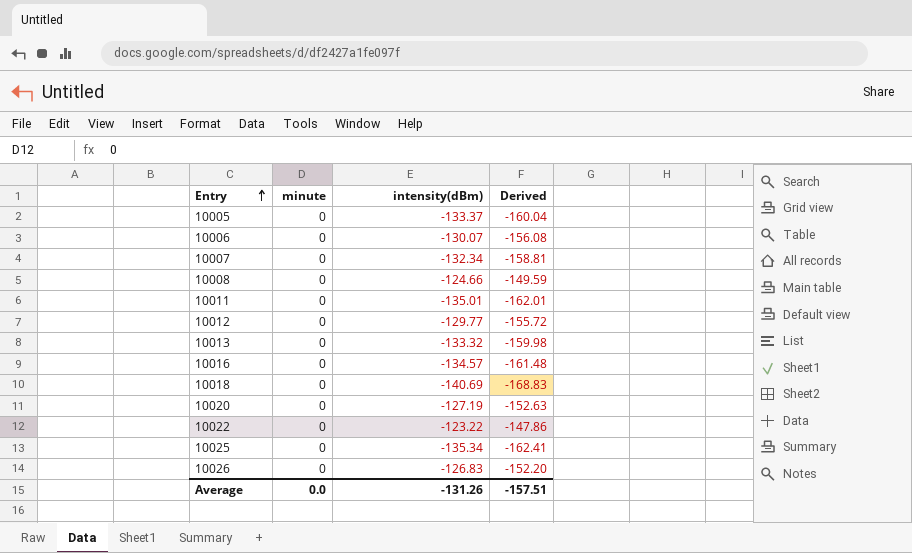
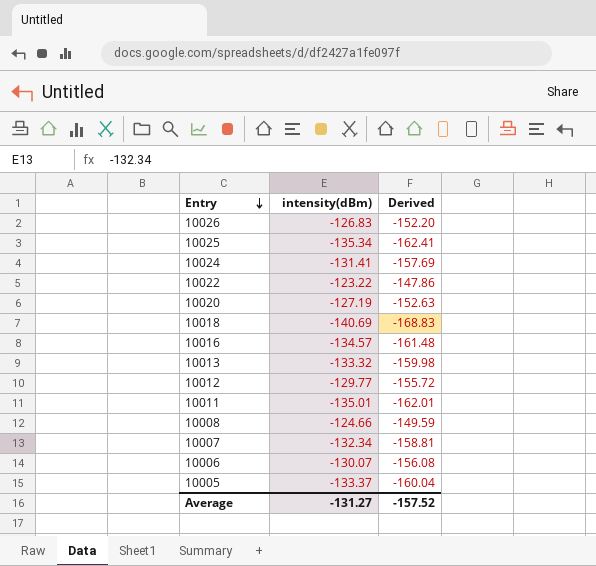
row order: Entry ascending -> Entry descending
column minute | position: 2 -> none
row 10024: none -> -131.41 | -157.69
Average | intensity(dBm): -131.26 -> -131.27
Average | Derived: -157.51 -> -157.52

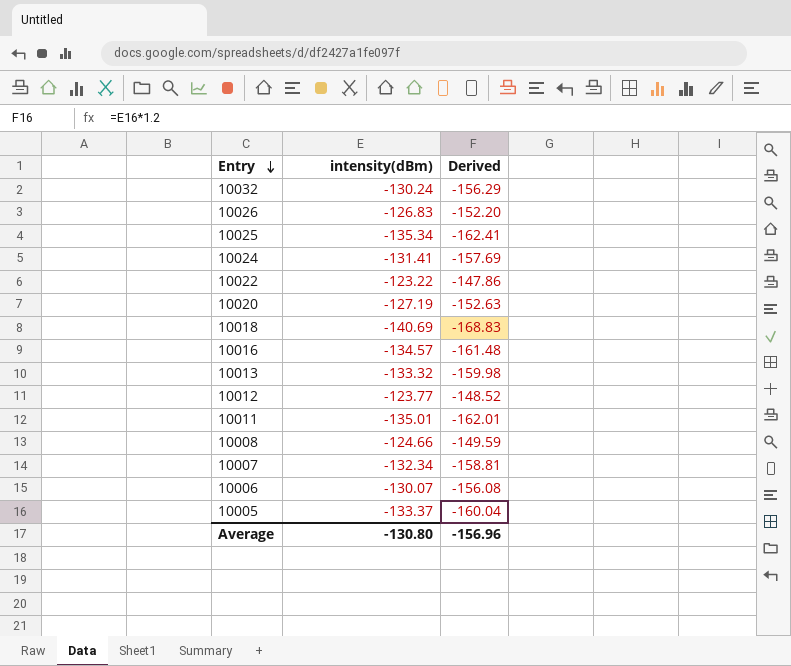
row 10032: none -> -130.24 | -156.29
10012 | intensity(dBm): -129.77 -> -123.77
10012 | Derived: -155.72 -> -148.52
Average | intensity(dBm): -131.27 -> -130.80
Average | Derived: -157.52 -> -156.96

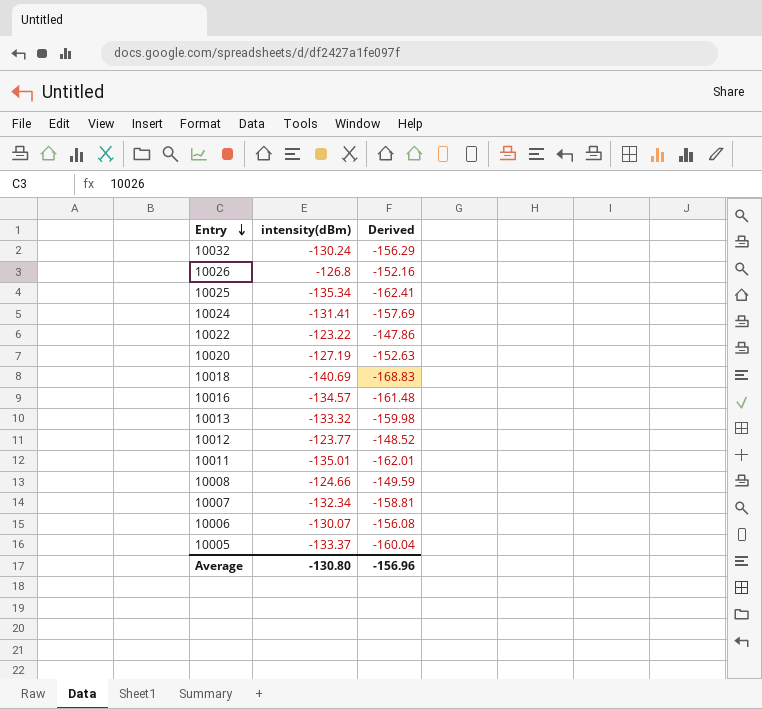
10026 | intensity(dBm): -126.83 -> -126.8
10026 | Derived: -152.20 -> -152.16

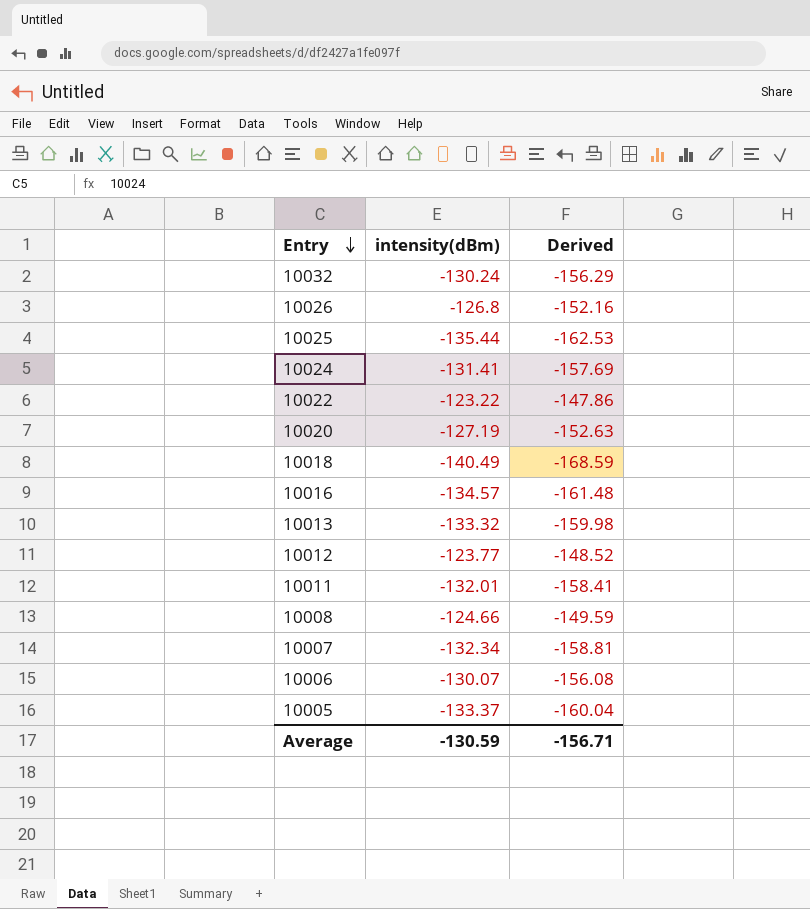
10025 | intensity(dBm): -135.34 -> -135.44
10025 | Derived: -162.41 -> -162.53
10018 | intensity(dBm): -140.69 -> -140.49
10018 | Derived: -168.83 -> -168.59
10011 | intensity(dBm): -135.01 -> -132.01
10011 | Derived: -162.01 -> -158.41
Average | intensity(dBm): -130.80 -> -130.59
Average | Derived: -156.96 -> -156.71

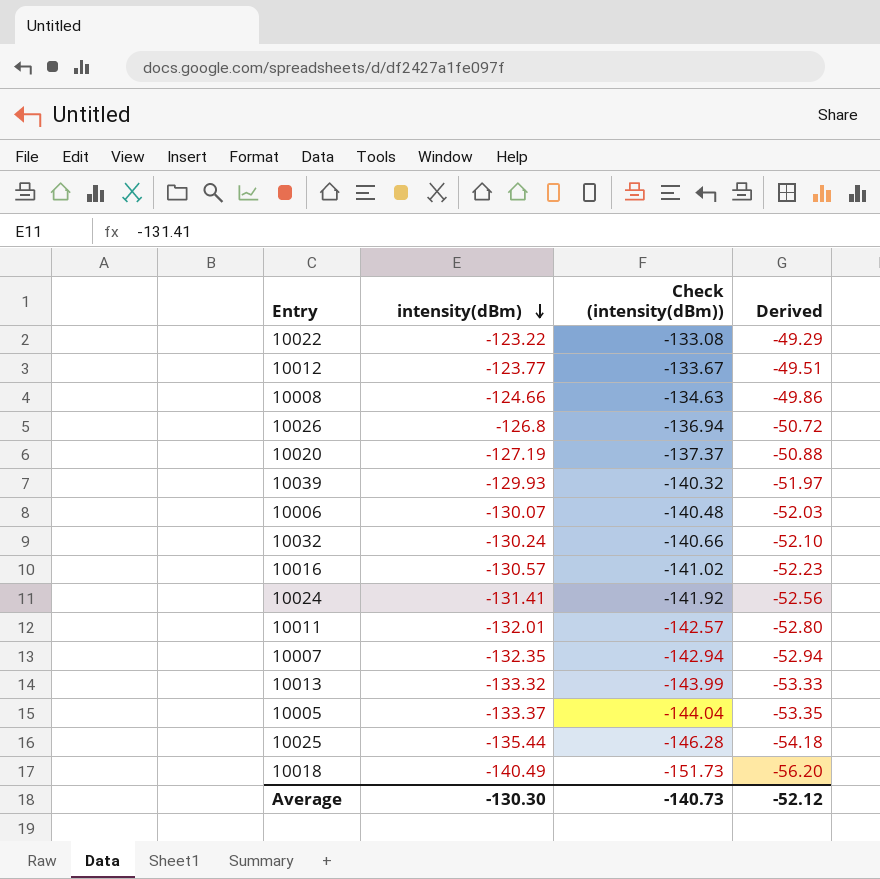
row order: Entry descending -> intensity(dBm) descending
column Check (intensity(dBm)) | formula: none -> [intensity(dBm)] * 1.08
column Derived | formula: [intensity(dBm)] * 1.2 -> [intensity(dBm)] * 0.4
row 10039: none -> -129.93 | -140.32 | -51.97
10016 | intensity(dBm): -134.57 -> -130.57
10007 | intensity(dBm): -132.34 -> -132.35
Average | intensity(dBm): -130.59 -> -130.30
Average | Derived: -156.71 -> -52.12

